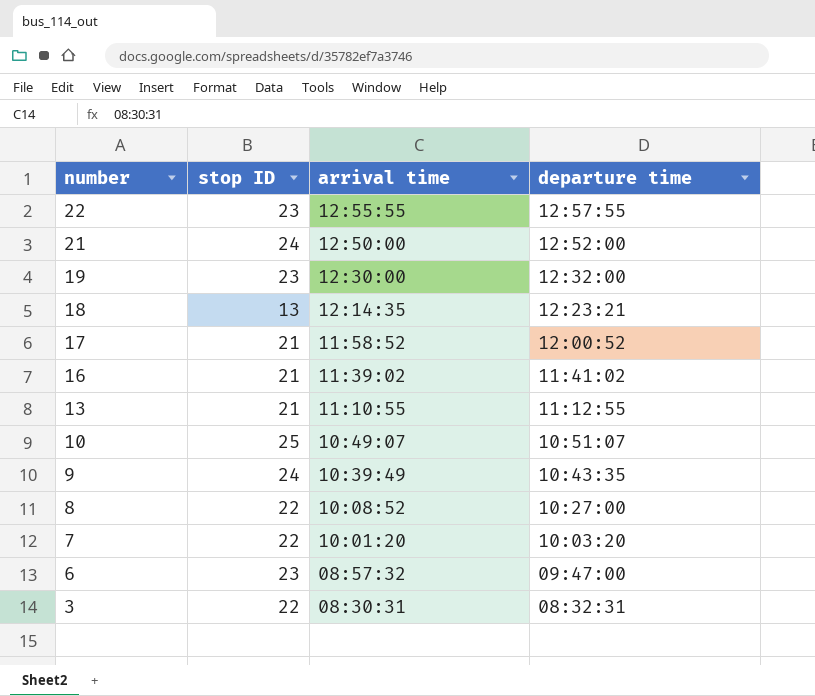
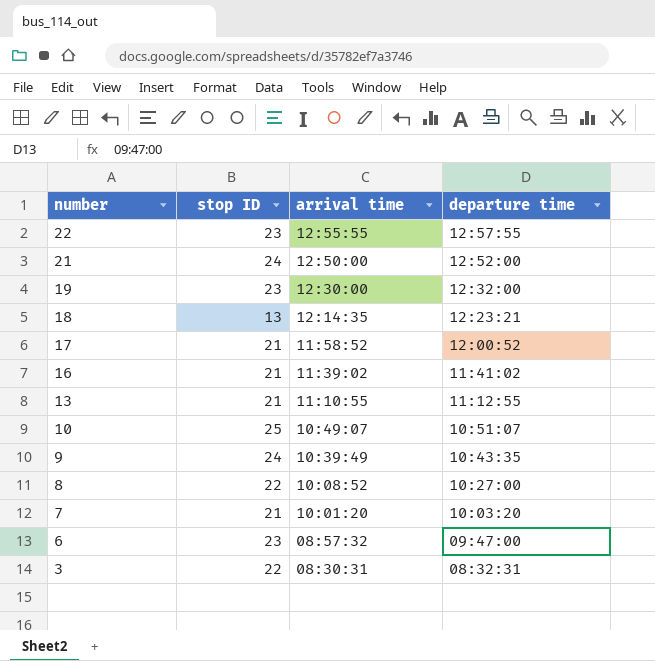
7 | stop ID: 22 -> 21

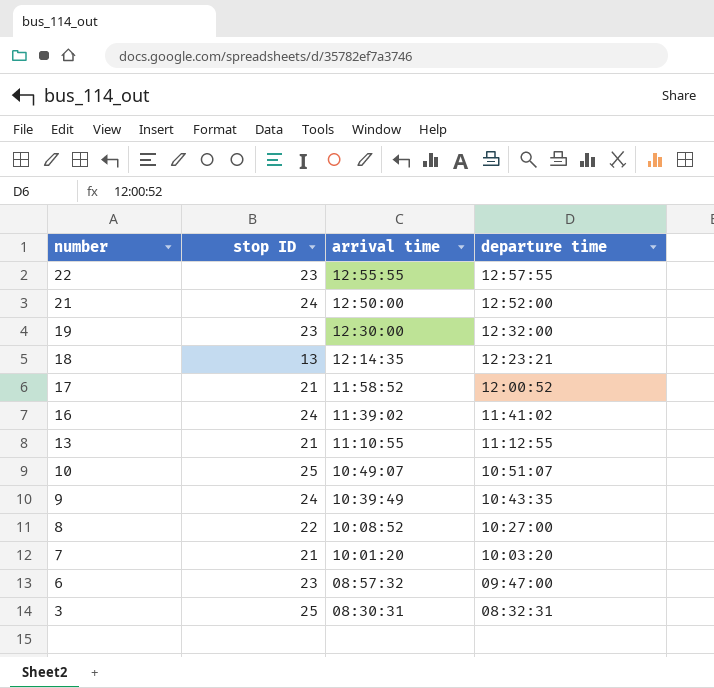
16 | stop ID: 21 -> 24
3 | stop ID: 22 -> 25

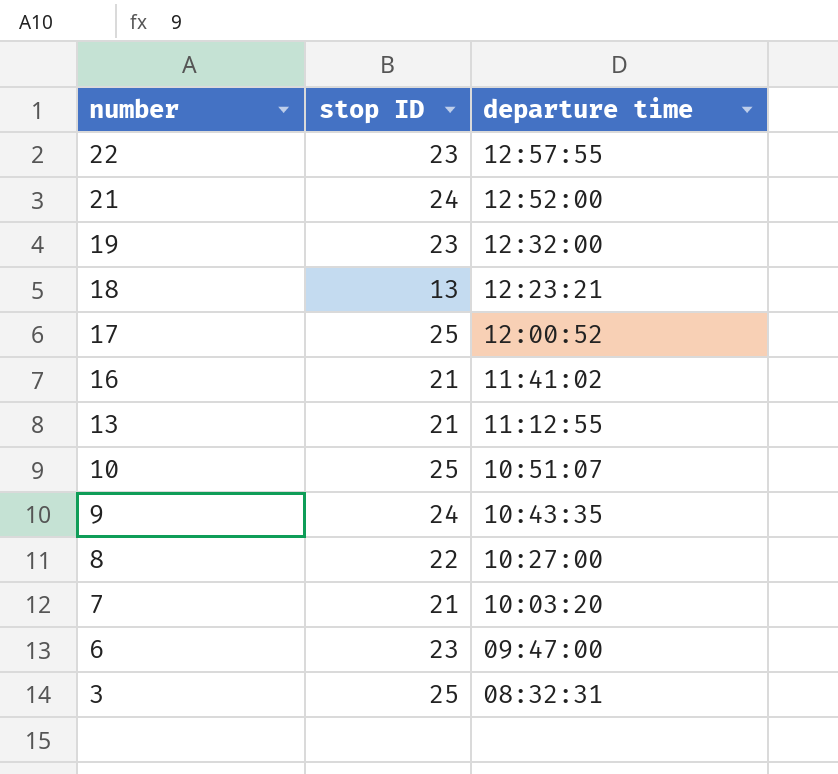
column arrival time | position: 3 -> none
17 | stop ID: 21 -> 25
16 | stop ID: 24 -> 21

